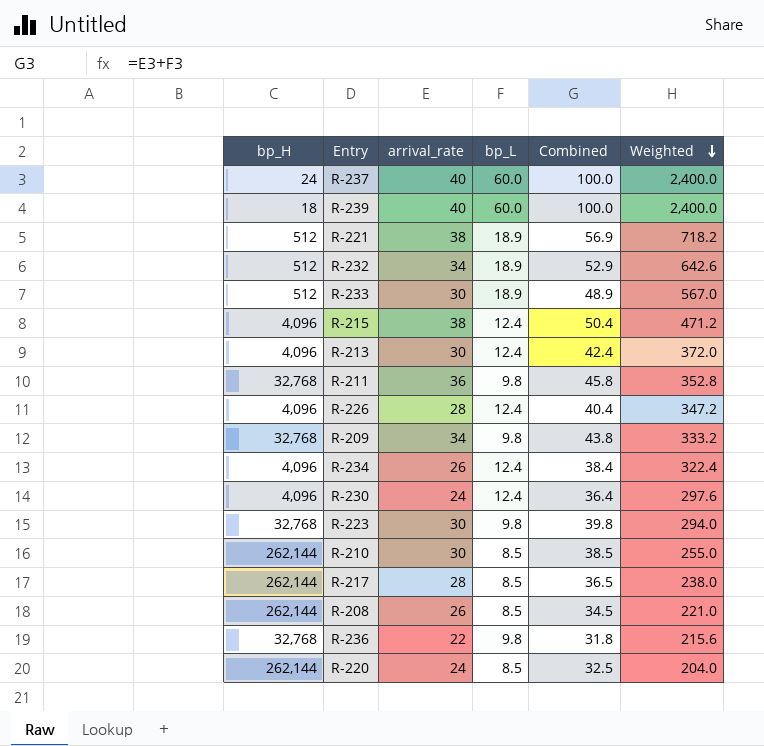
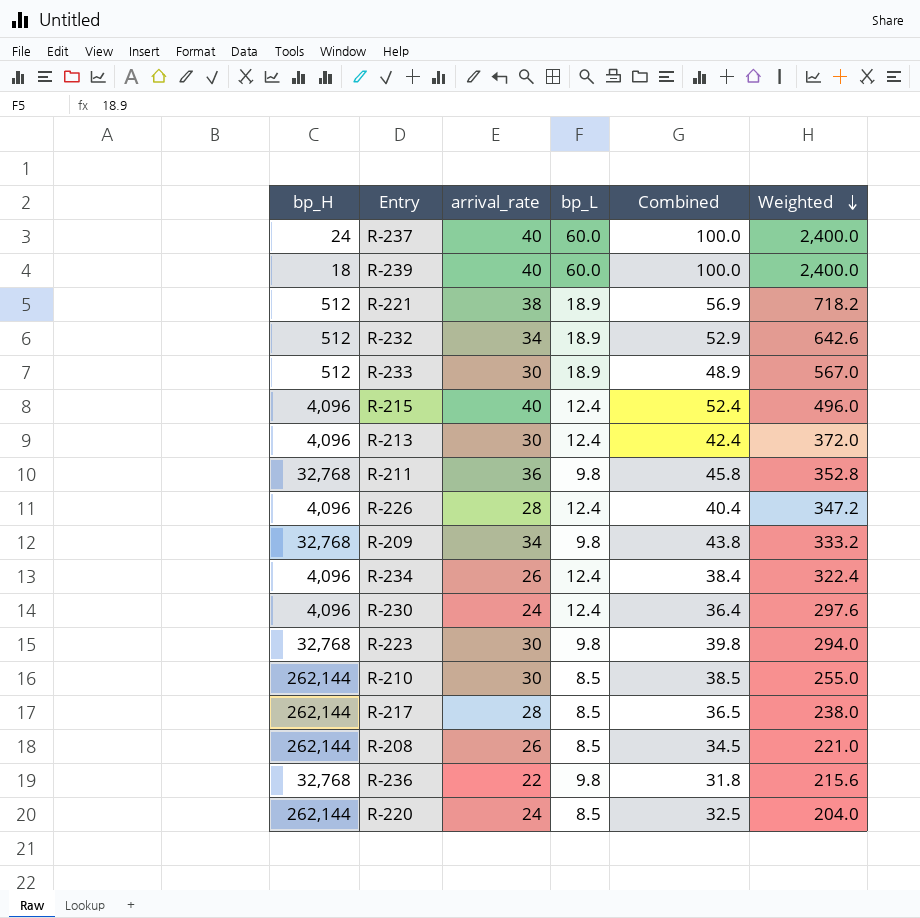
R-215 | arrival_rate: 38 -> 40
R-215 | Combined: 50.4 -> 52.4
R-215 | Weighted: 471.2 -> 496.0

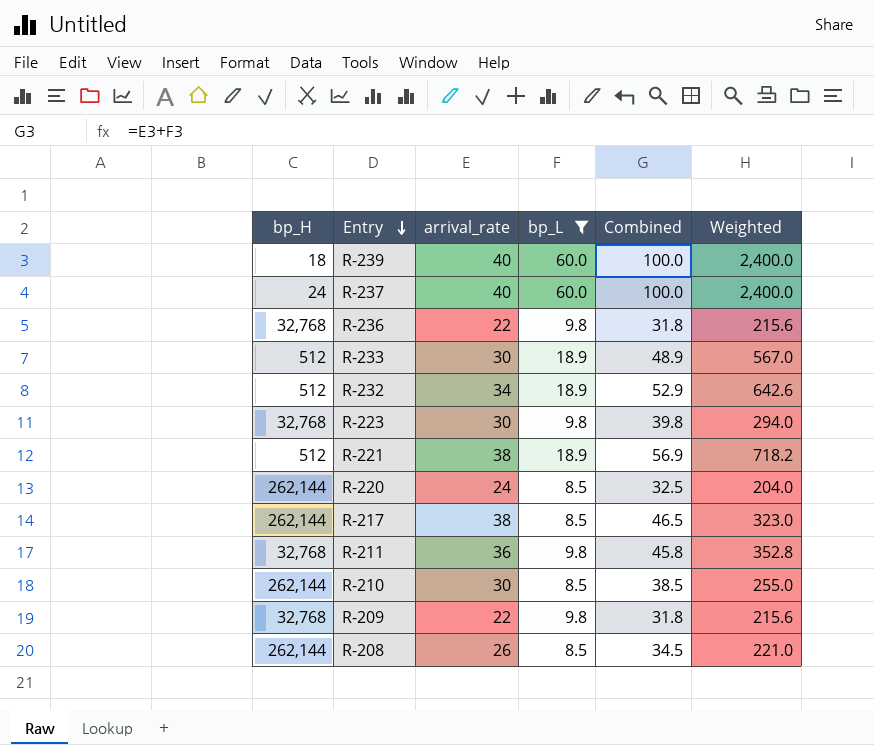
filter: none -> bp_L != 12.4
row order: Weighted descending -> Entry descending
R-217 | arrival_rate: 28 -> 38
R-217 | Combined: 36.5 -> 46.5
R-217 | Weighted: 238.0 -> 323.0
R-209 | arrival_rate: 34 -> 22
R-209 | Combined: 43.8 -> 31.8
R-209 | Weighted: 333.2 -> 215.6

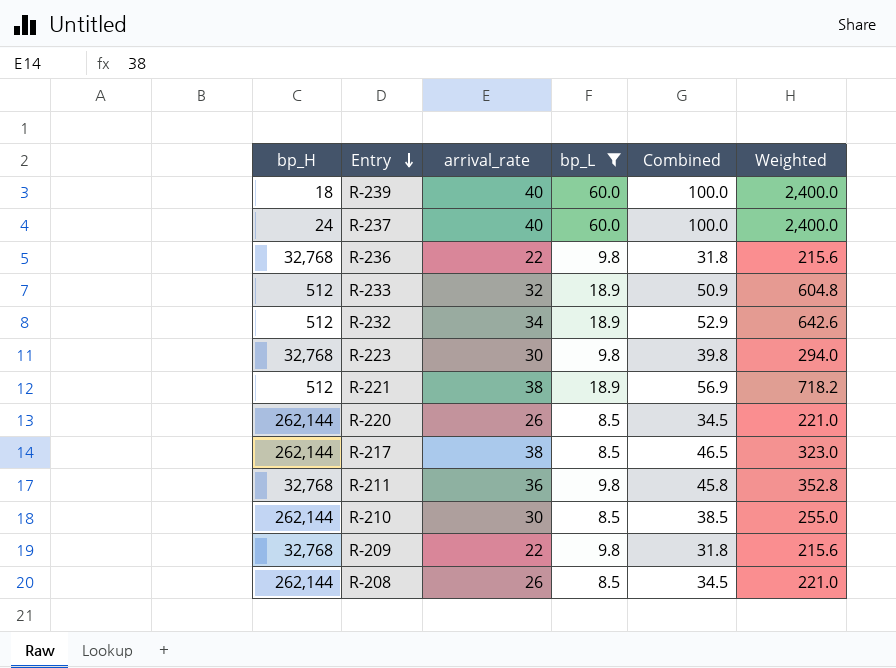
R-233 | arrival_rate: 30 -> 32
R-233 | Combined: 48.9 -> 50.9
R-233 | Weighted: 567.0 -> 604.8
R-220 | arrival_rate: 24 -> 26
R-220 | Combined: 32.5 -> 34.5
R-220 | Weighted: 204.0 -> 221.0

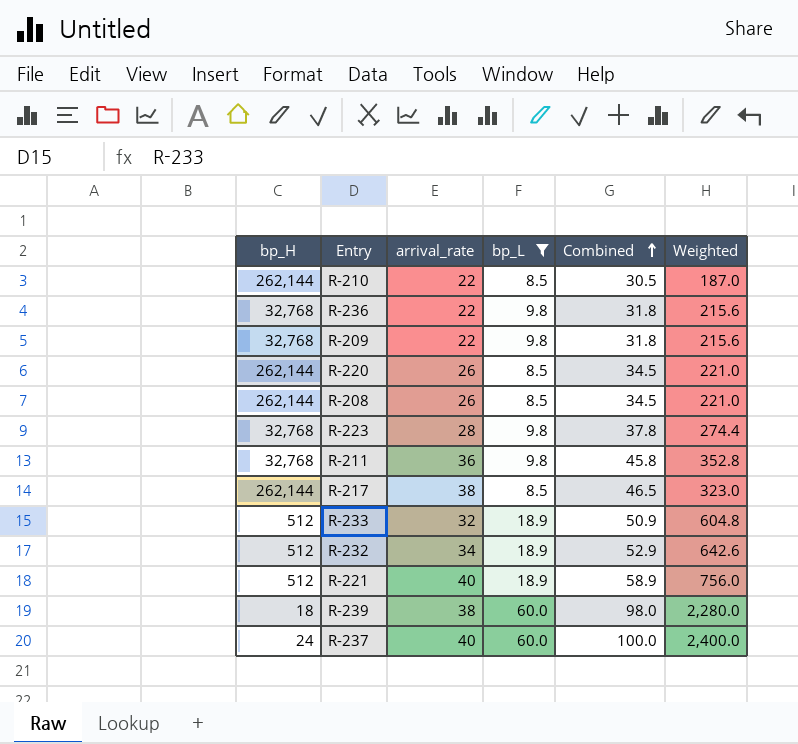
row order: Entry descending -> Combined ascending
R-210 | arrival_rate: 30 -> 22
R-210 | Combined: 38.5 -> 30.5
R-210 | Weighted: 255.0 -> 187.0
R-223 | arrival_rate: 30 -> 28
R-223 | Combined: 39.8 -> 37.8
R-223 | Weighted: 294.0 -> 274.4
R-221 | arrival_rate: 38 -> 40
R-221 | Combined: 56.9 -> 58.9
R-221 | Weighted: 718.2 -> 756.0
R-239 | arrival_rate: 40 -> 38
R-239 | Combined: 100.0 -> 98.0
R-239 | Weighted: 2,400.0 -> 2,280.0

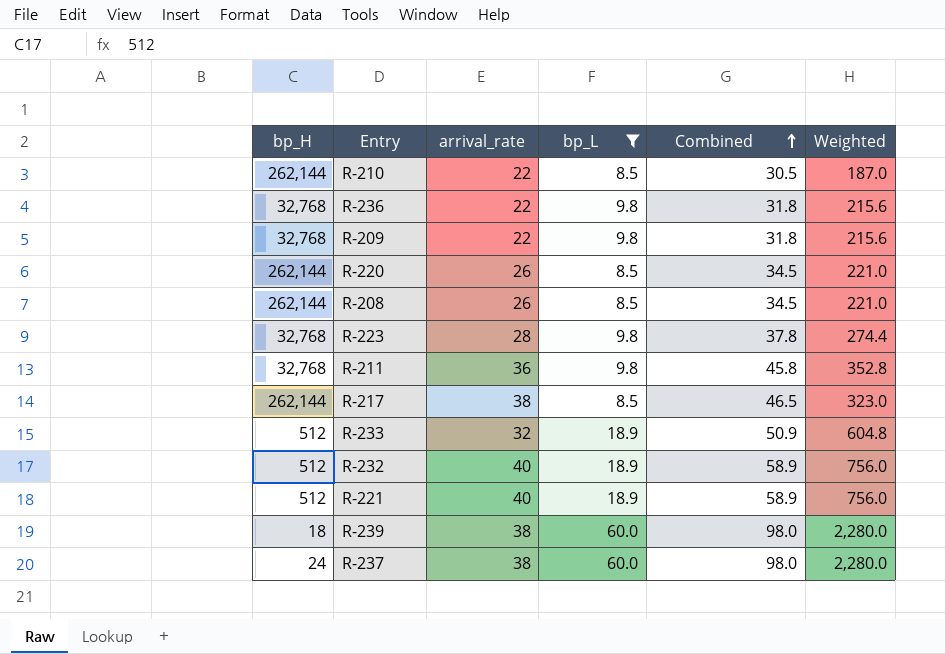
R-232 | arrival_rate: 34 -> 40
R-232 | Combined: 52.9 -> 58.9
R-232 | Weighted: 642.6 -> 756.0
R-237 | arrival_rate: 40 -> 38
R-237 | Combined: 100.0 -> 98.0
R-237 | Weighted: 2,400.0 -> 2,280.0

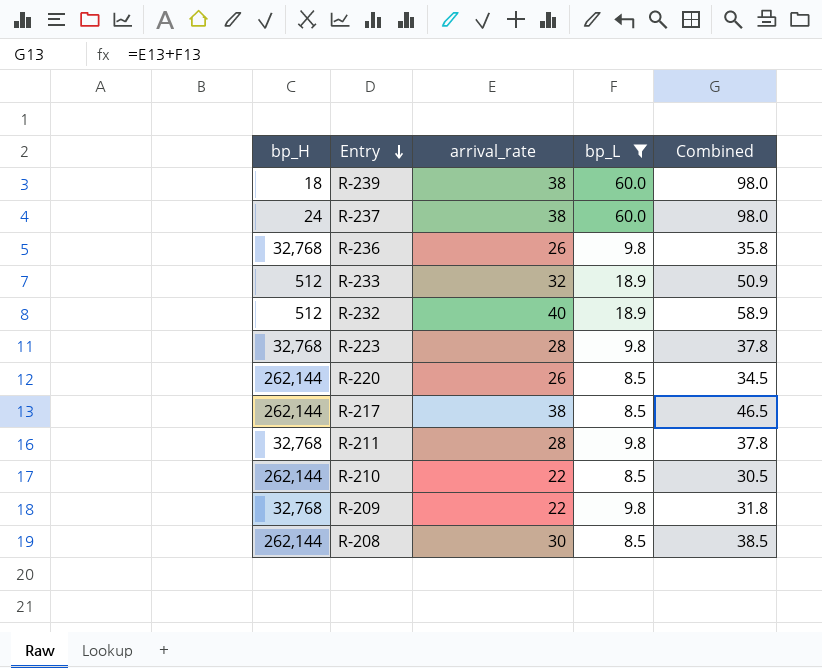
row order: Combined ascending -> Entry descending
column Weighted | formula: [arrival_rate] * [bp_L] -> none
row R-221: 512 | 40 | 18.9 | 58.9 | 756.0 -> none
R-236 | arrival_rate: 22 -> 26
R-236 | Combined: 31.8 -> 35.8
R-211 | arrival_rate: 36 -> 28
R-211 | Combined: 45.8 -> 37.8
R-208 | arrival_rate: 26 -> 30
R-208 | Combined: 34.5 -> 38.5

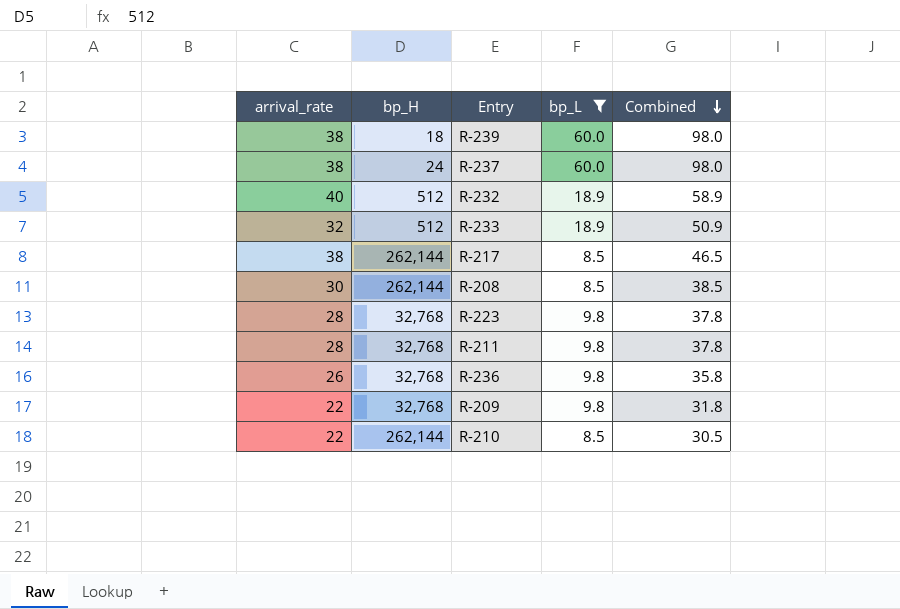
row order: Entry descending -> Combined descending
column arrival_rate | position: 3 -> 1
row R-220: 262,144 | 26 | 8.5 | 34.5 -> none

